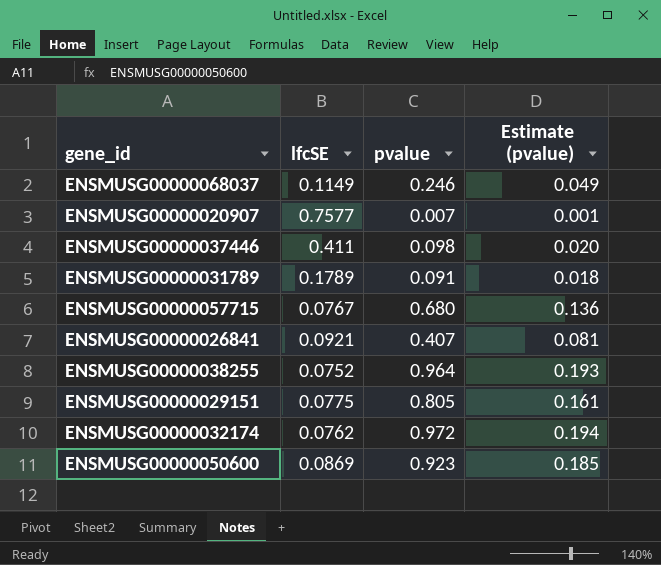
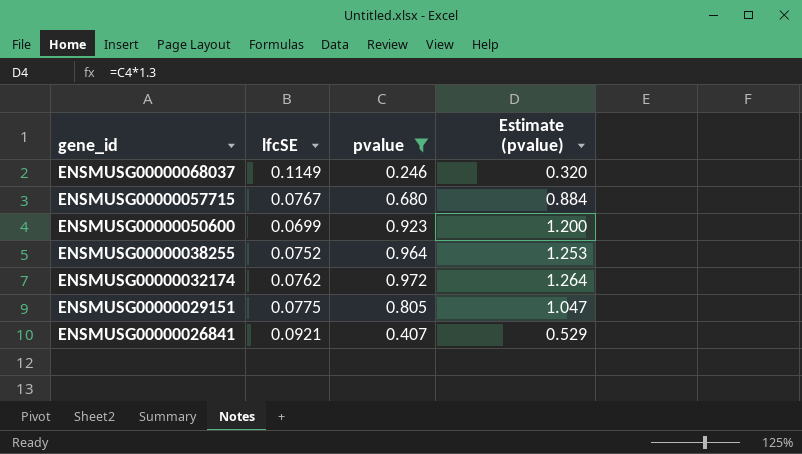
filter: none -> pvalue >= 0.246
row order: none -> gene_id descending
column Estimate (pvalue) | formula: [pvalue] * 0.2 -> [pvalue] * 1.3
ENSMUSG00000050600 | lfcSE: 0.0869 -> 0.0699

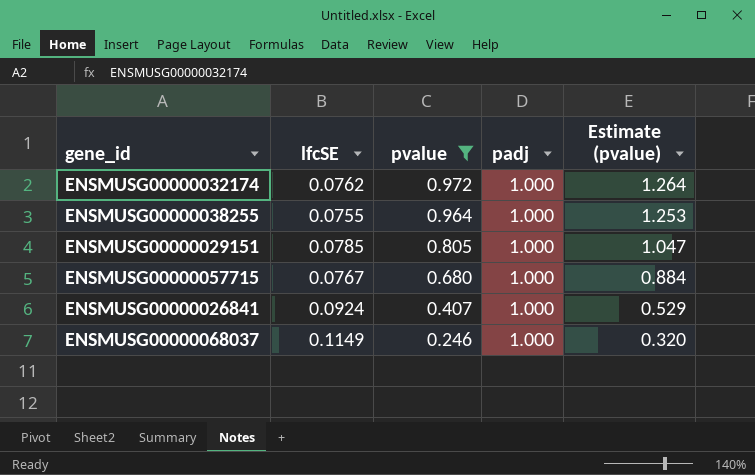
row order: gene_id descending -> pvalue descending
column padj | position: none -> 4
row ENSMUSG00000050600: 0.0699 | 0.923 | 1.200 -> none
ENSMUSG00000038255 | lfcSE: 0.0752 -> 0.0755
ENSMUSG00000029151 | lfcSE: 0.0775 -> 0.0785
ENSMUSG00000026841 | lfcSE: 0.0921 -> 0.0924

